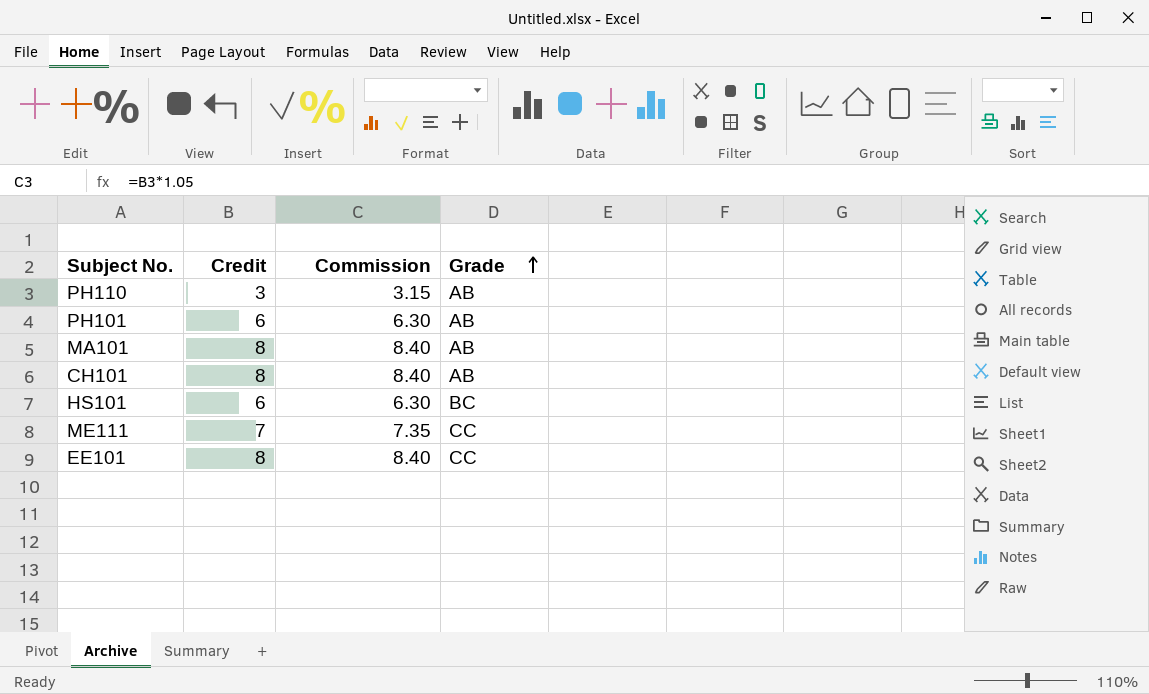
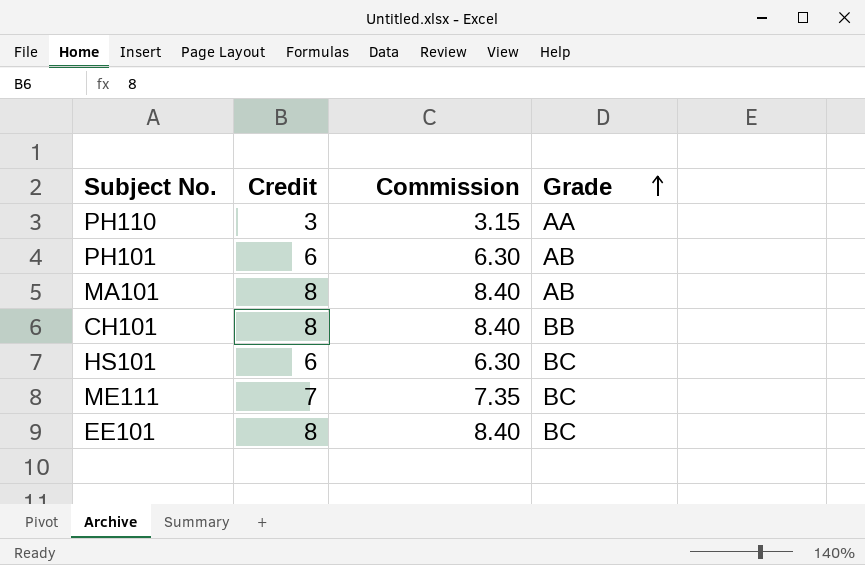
PH110 | Grade: AB -> AA
CH101 | Grade: AB -> BB
ME111 | Grade: CC -> BC
EE101 | Grade: CC -> BC

